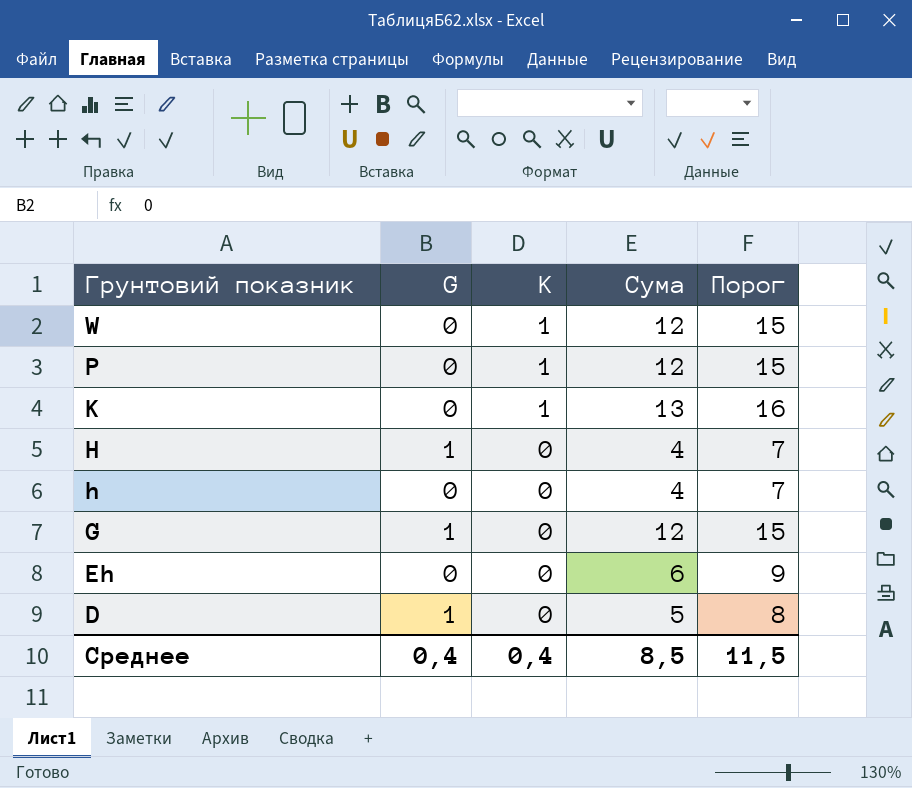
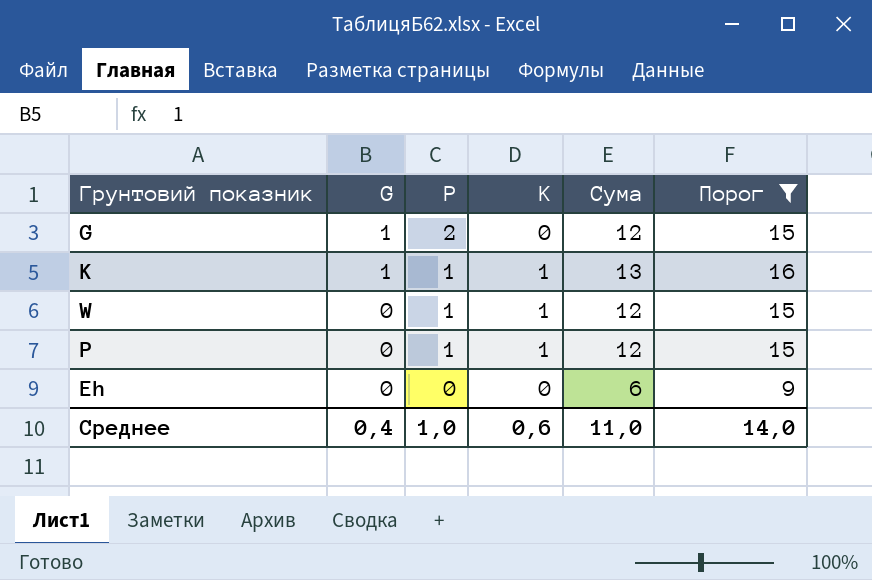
filter: none -> Порог >= 9
row order: Грунтовий показник descending -> G descending
column P | position: none -> 3
K | G: 0 -> 1
Среднее | K: 0,4 -> 0,6
Среднее | Сума: 8,5 -> 11,0
Среднее | Порог: 11,5 -> 14,0

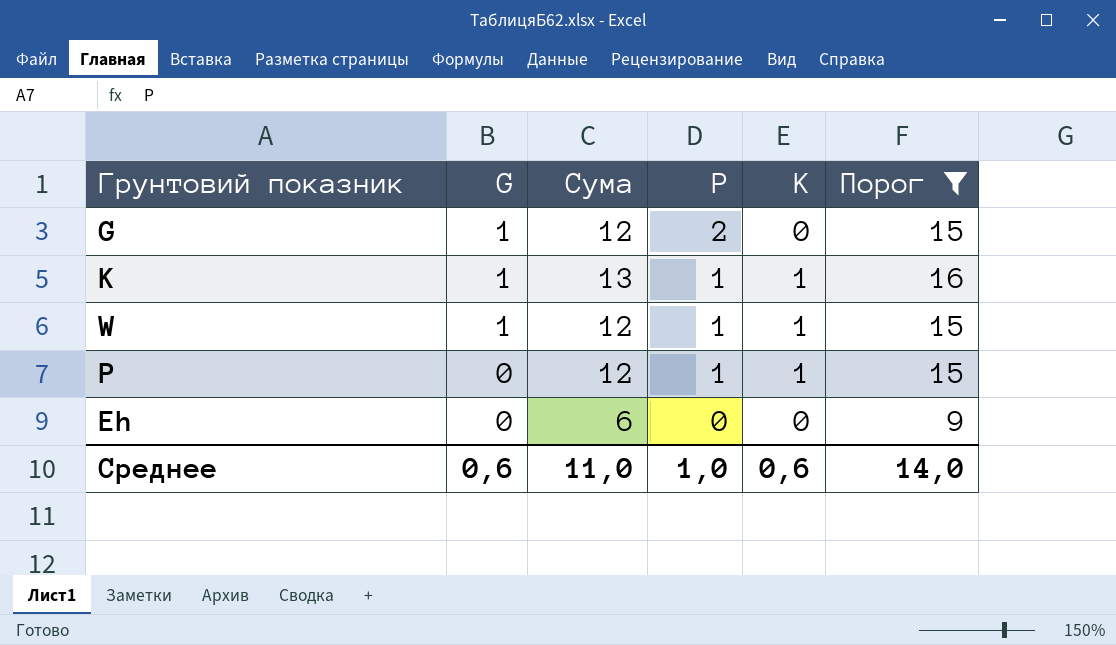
column Сума | position: 5 -> 3
W | G: 0 -> 1
Среднее | G: 0,4 -> 0,6

